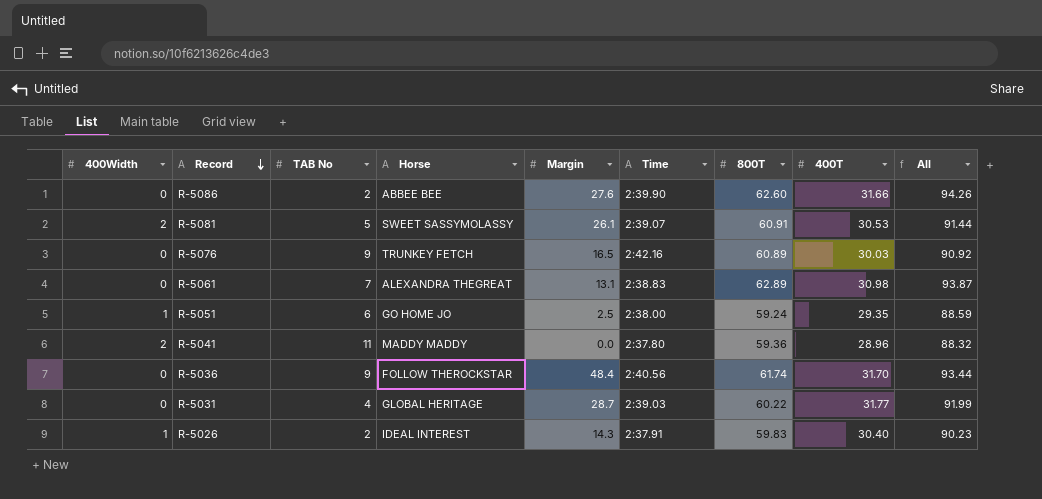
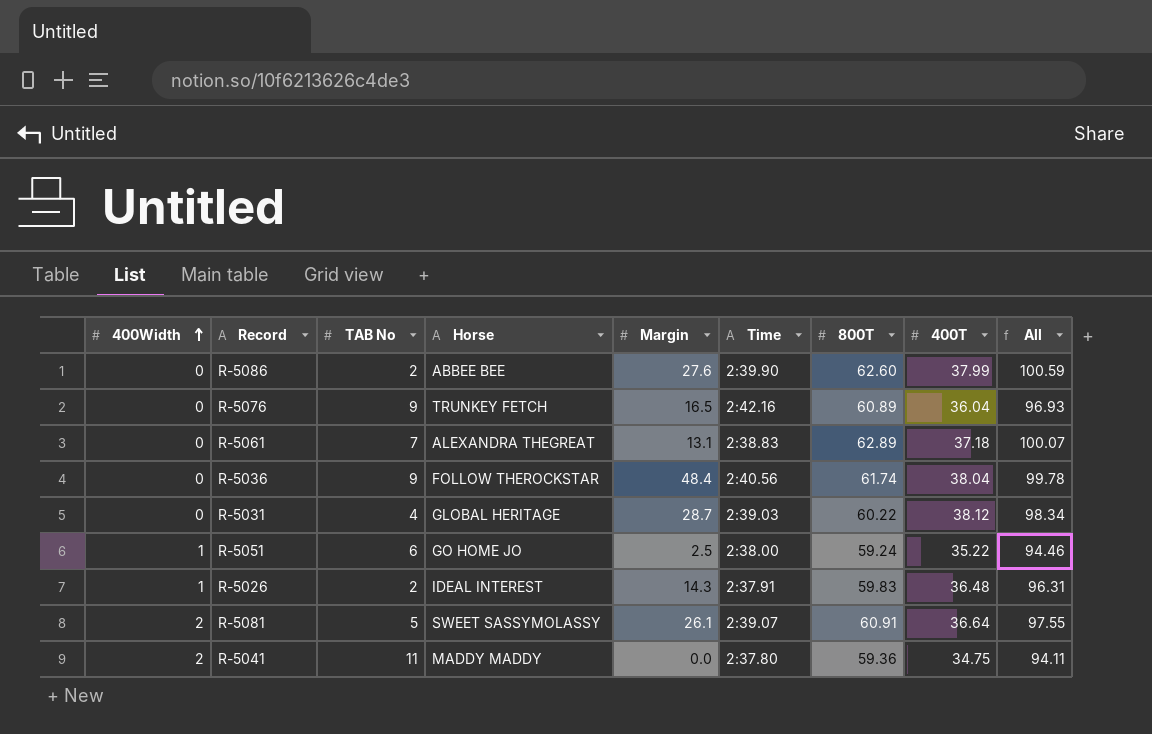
row order: Record descending -> 400Width ascending
R-5086 | 400T: 31.66 -> 37.99
R-5086 | All: 94.26 -> 100.59
R-5076 | 400T: 30.03 -> 36.04
R-5076 | All: 90.92 -> 96.93
R-5061 | 400T: 30.98 -> 37.18
R-5061 | All: 93.87 -> 100.07
R-5036 | 400T: 31.70 -> 38.04
R-5036 | All: 93.44 -> 99.78
R-5031 | 400T: 31.77 -> 38.12
R-5031 | All: 91.99 -> 98.34
R-5051 | 400T: 29.35 -> 35.22
R-5051 | All: 88.59 -> 94.46
R-5026 | 400T: 30.40 -> 36.48
R-5026 | All: 90.23 -> 96.31
R-5081 | 400T: 30.53 -> 36.64
R-5081 | All: 91.44 -> 97.55
R-5041 | 400T: 28.96 -> 34.75
R-5041 | All: 88.32 -> 94.11

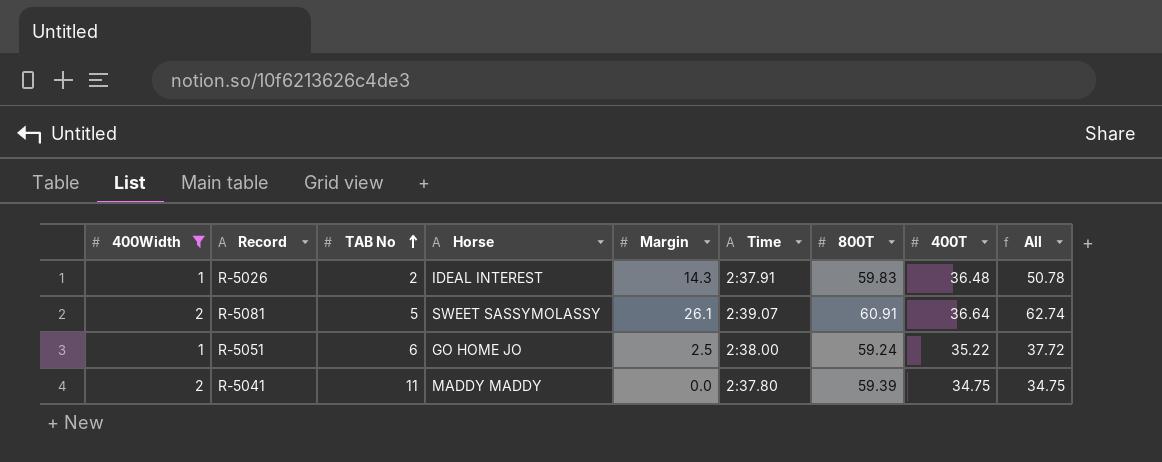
filter: none -> 400Width != 0
row order: 400Width ascending -> TAB No ascending
column All | formula: [800T] + [400T] -> [Margin] + [400T]
R-5041 | 800T: 59.36 -> 59.39

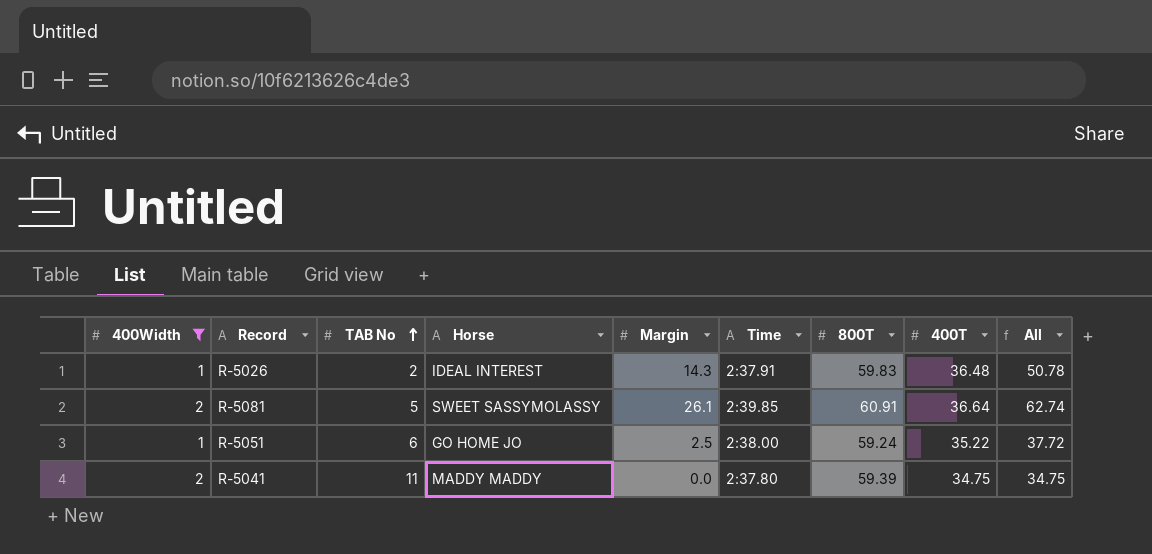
R-5081 | Time: 2:39.07 -> 2:39.85

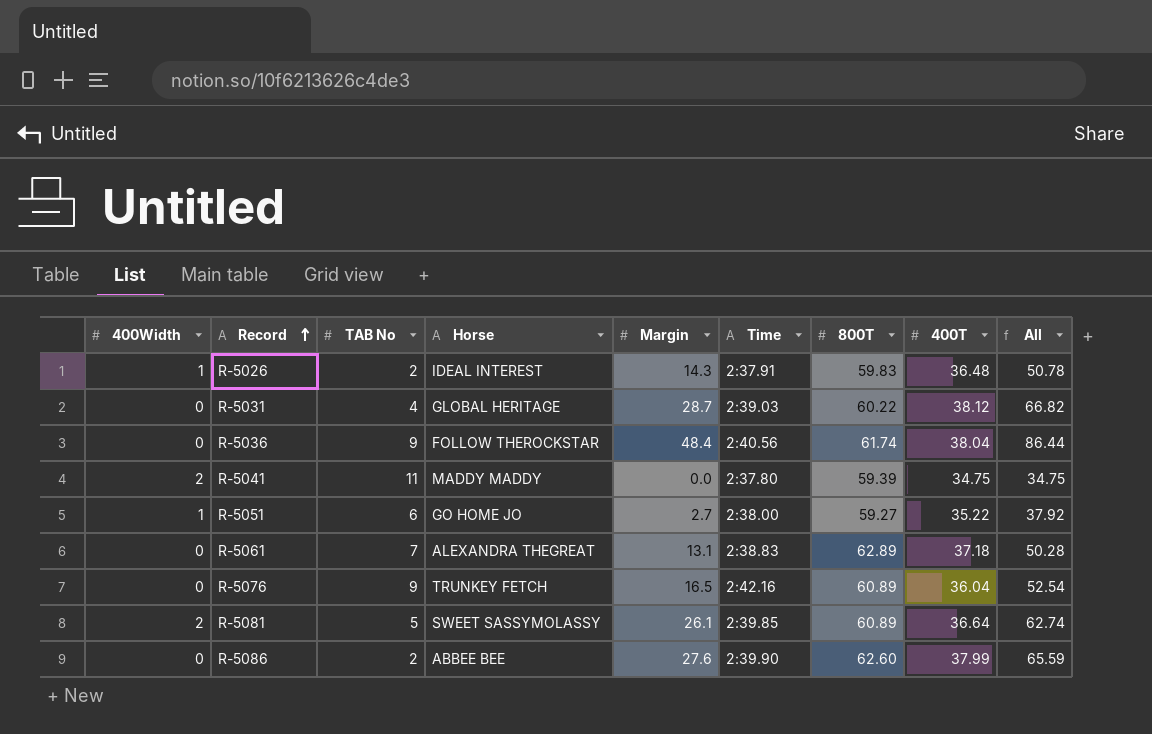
filter: 400Width != 0 -> none
row order: TAB No ascending -> Record ascending
R-5051 | Margin: 2.5 -> 2.7
R-5051 | 800T: 59.24 -> 59.27
R-5051 | All: 37.72 -> 37.92
R-5081 | 800T: 60.91 -> 60.89

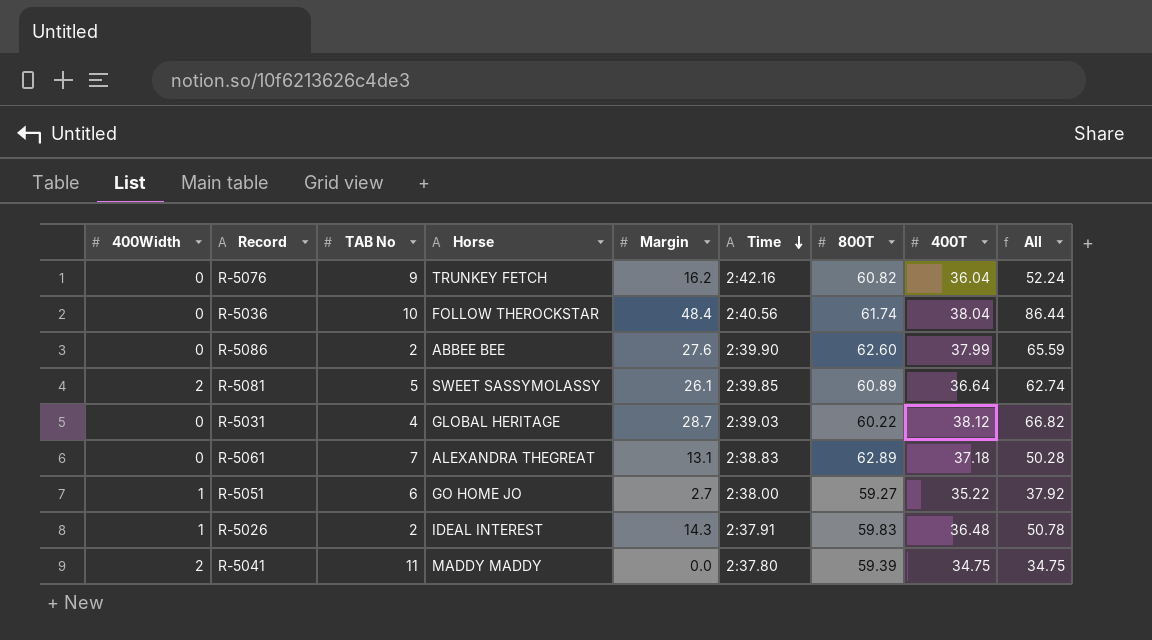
row order: Record ascending -> Time descending
R-5076 | Margin: 16.5 -> 16.2
R-5076 | 800T: 60.89 -> 60.82
R-5076 | All: 52.54 -> 52.24
R-5036 | TAB No: 9 -> 10

